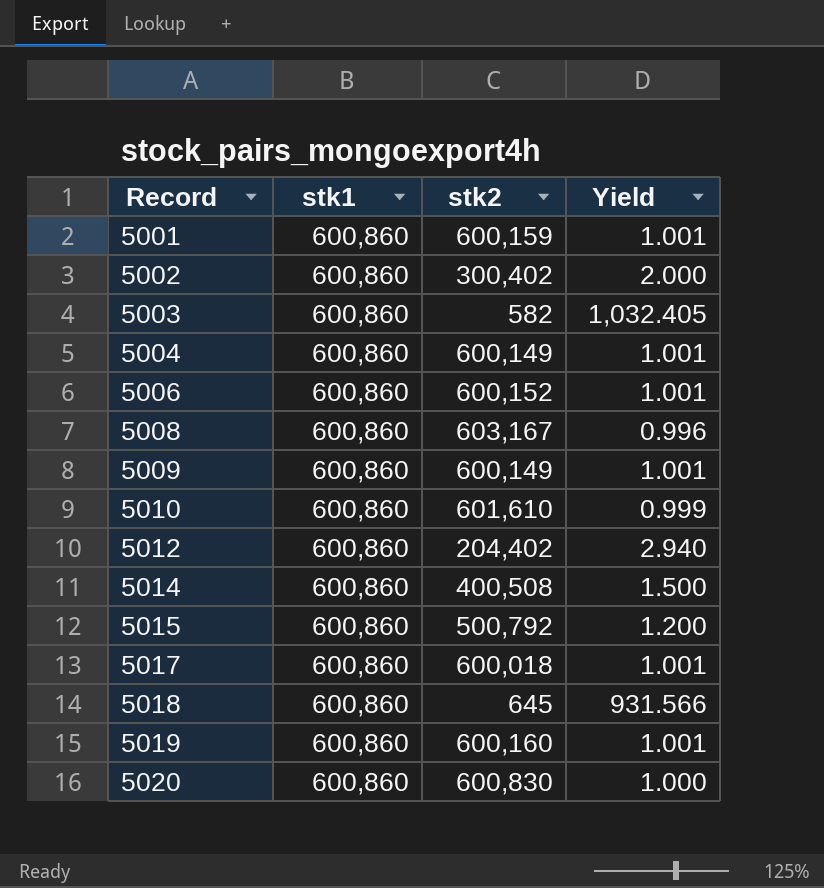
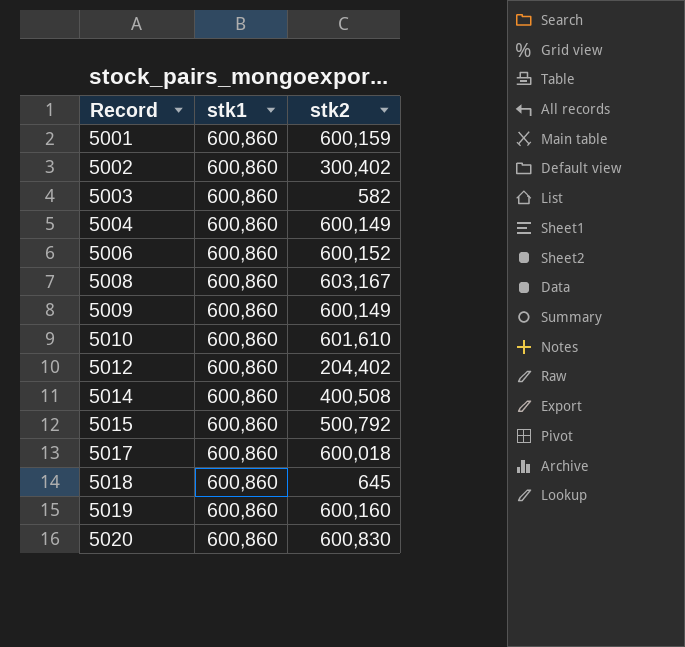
column Yield | formula: [stk1] / [stk2] -> none

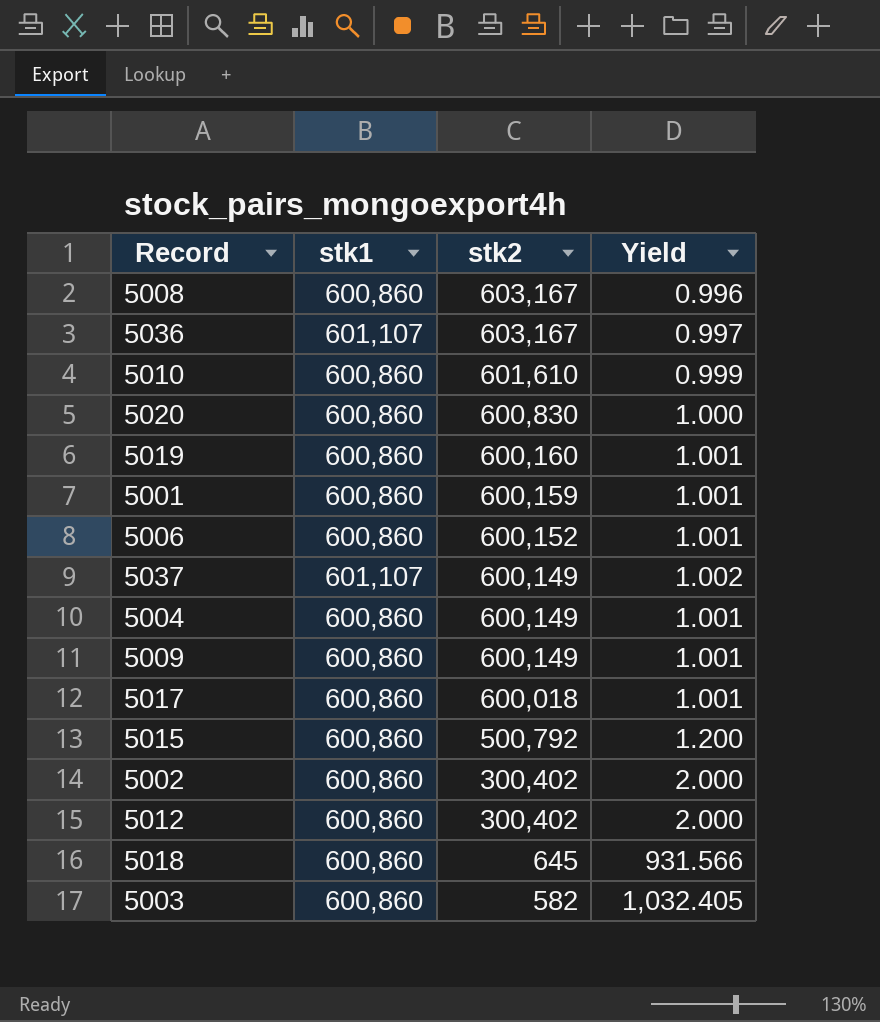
row order: Record ascending -> stk2 descending
column Yield | formula: none -> [stk1] / [stk2]
row 5014: 600,860 | 400,508 -> none
row 5036: none -> 601,107 | 603,167 | 0.997
row 5037: none -> 601,107 | 600,149 | 1.002
5012 | stk2: 204,402 -> 300,402

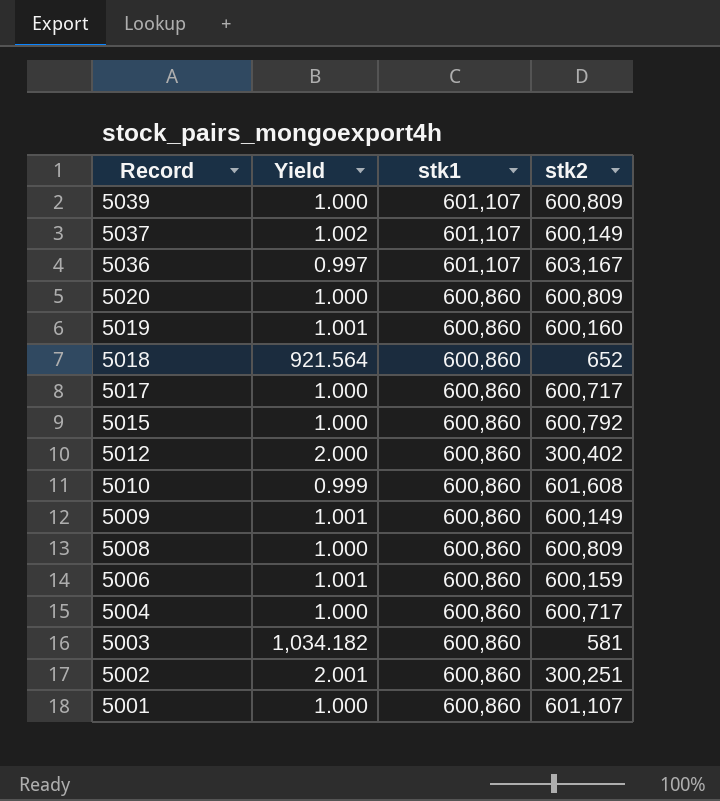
row order: stk2 descending -> Record descending
column Yield | position: 4 -> 2
row 5039: none -> 1.000 | 601,107 | 600,809
5020 | stk2: 600,830 -> 600,809
5018 | Yield: 931.566 -> 921.564
5018 | stk2: 645 -> 652
5017 | Yield: 1.001 -> 1.000
5017 | stk2: 600,018 -> 600,717
5015 | Yield: 1.200 -> 1.000
5015 | stk2: 500,792 -> 600,792
5010 | stk2: 601,610 -> 601,608
5008 | Yield: 0.996 -> 1.000
5008 | stk2: 603,167 -> 600,809
5006 | stk2: 600,152 -> 600,159
5004 | Yield: 1.001 -> 1.000
5004 | stk2: 600,149 -> 600,717
5003 | Yield: 1,032.405 -> 1,034.182
5003 | stk2: 582 -> 581
5002 | Yield: 2.000 -> 2.001
5002 | stk2: 300,402 -> 300,251
5001 | Yield: 1.001 -> 1.000
5001 | stk2: 600,159 -> 601,107

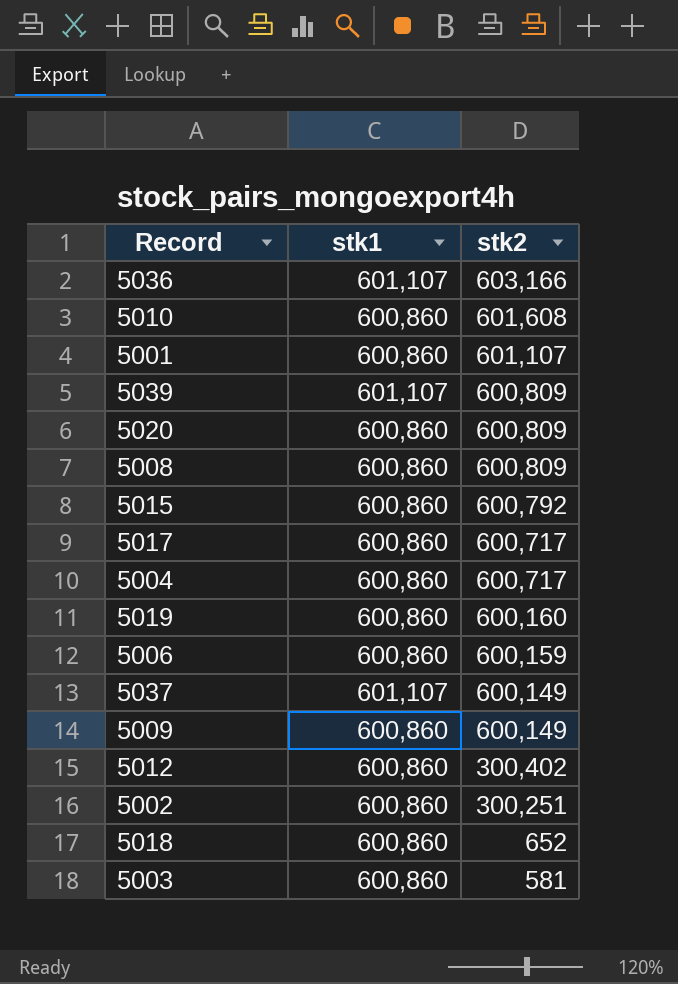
row order: Record descending -> stk2 descending
column Yield | formula: [stk1] / [stk2] -> none
5036 | stk2: 603,167 -> 603,166

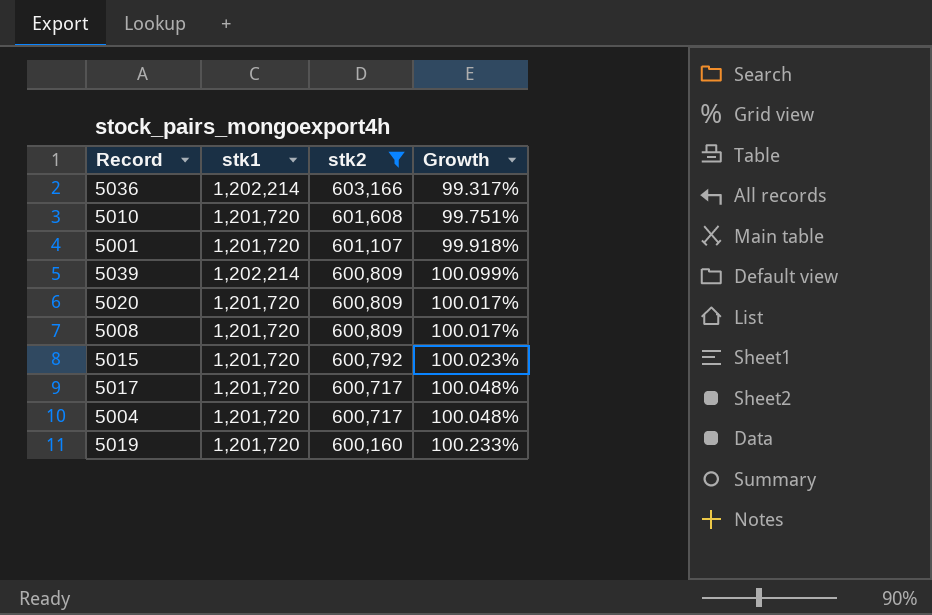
filter: none -> stk2 >= 600,160
column Growth | formula: none -> ([stk1] - [stk2]) / [stk2]
5036 | stk1: 601,107 -> 1,202,214
5010 | stk1: 600,860 -> 1,201,720
5001 | stk1: 600,860 -> 1,201,720
5039 | stk1: 601,107 -> 1,202,214
5020 | stk1: 600,860 -> 1,201,720
5008 | stk1: 600,860 -> 1,201,720
5015 | stk1: 600,860 -> 1,201,720
5017 | stk1: 600,860 -> 1,201,720
5004 | stk1: 600,860 -> 1,201,720
5019 | stk1: 600,860 -> 1,201,720

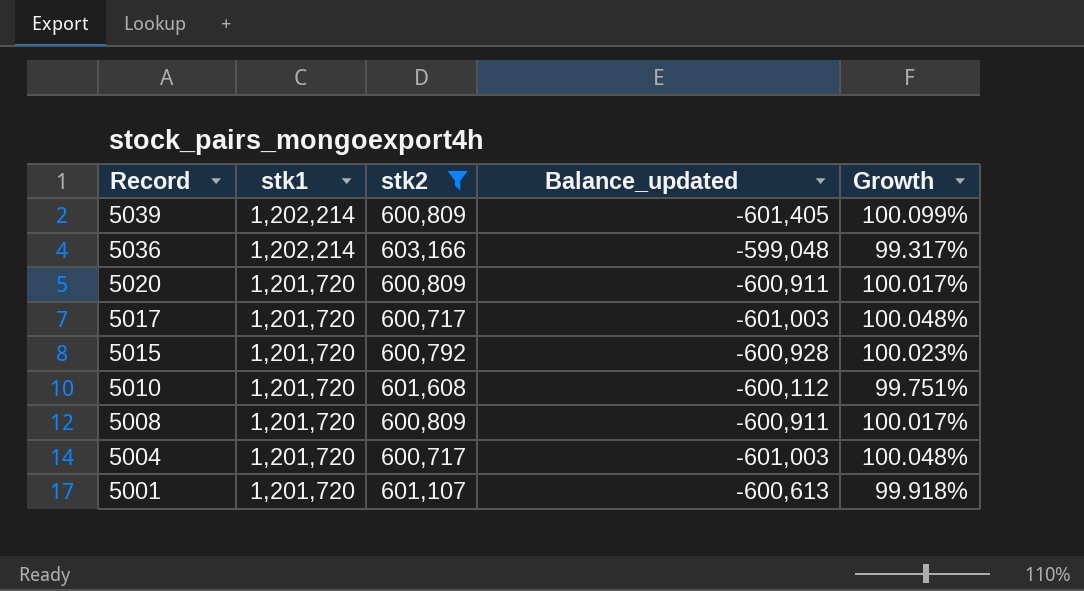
row order: stk2 descending -> Record descending
column Balance_updated | formula: none -> [stk2] - [stk1]
row 5019: 1,201,720 | 600,160 | 100.233% -> none

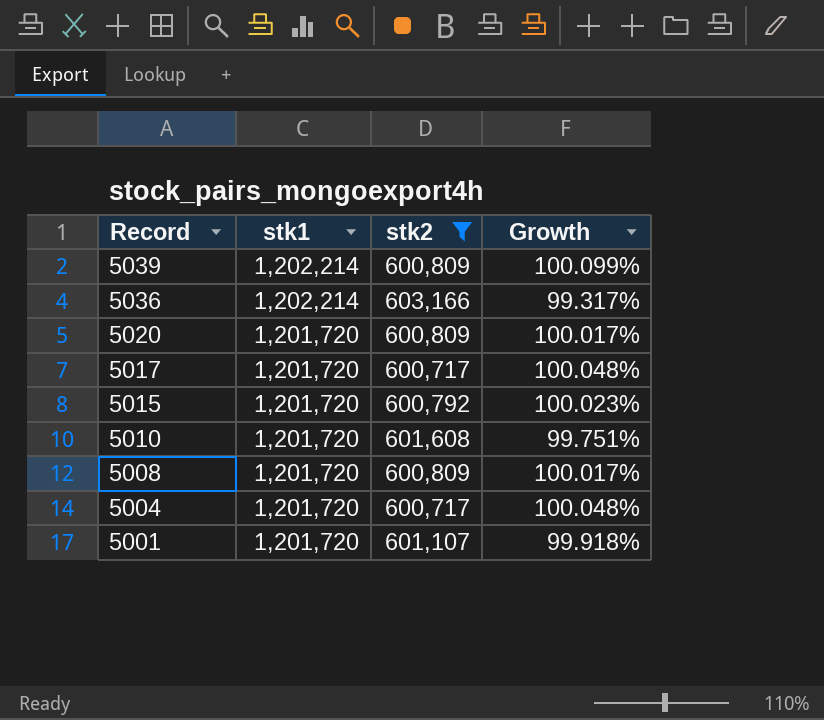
column Balance_updated | formula: [stk2] - [stk1] -> none

